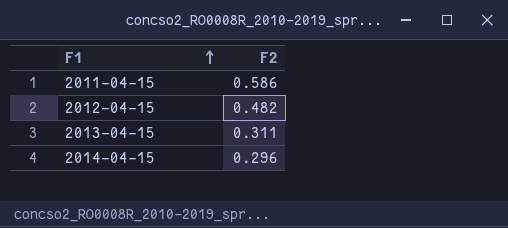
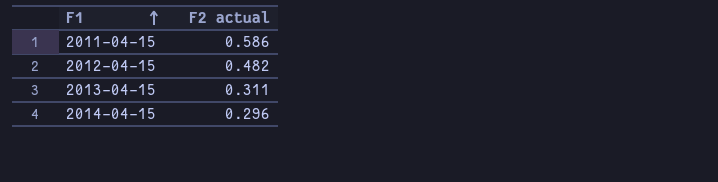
column name: F2 -> F2 actual

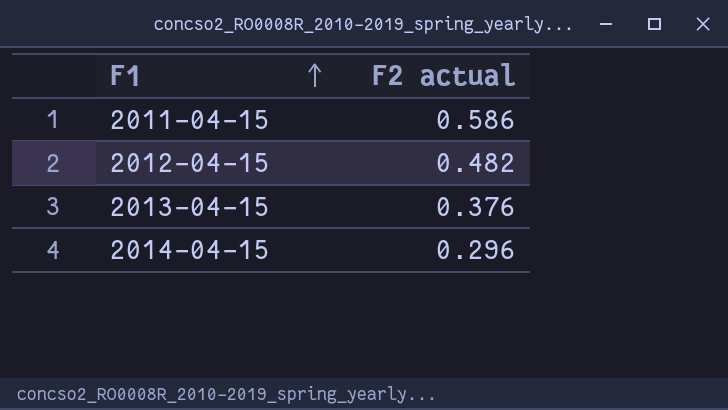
2013-04-15 | F2 actual: 0.311 -> 0.376

